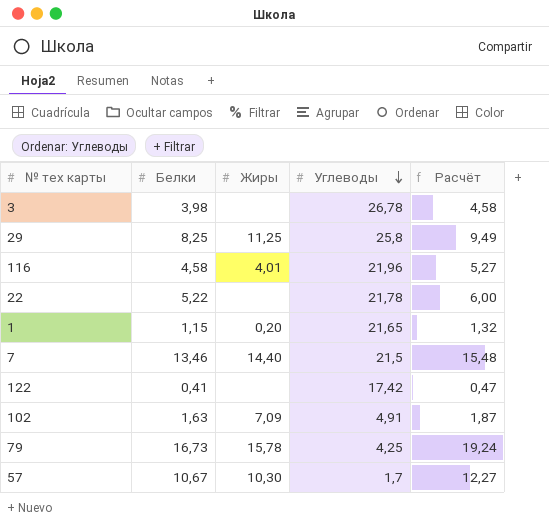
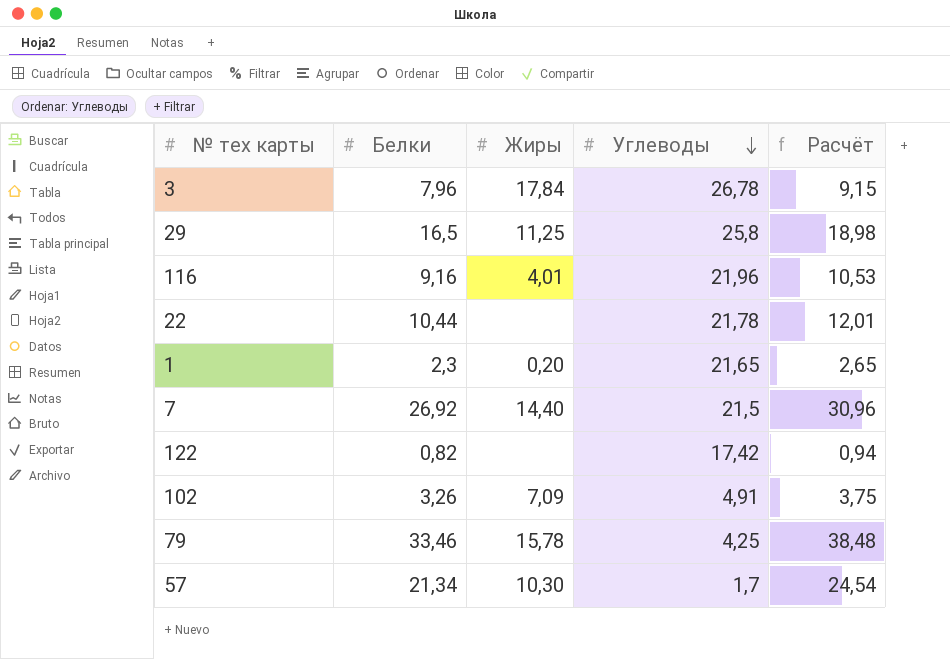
3 | Белки: 3,98 -> 7,96
3 | Жиры: none -> 17,84
3 | Расчёт: 4,58 -> 9,15
29 | Белки: 8,25 -> 16,5
29 | Расчёт: 9,49 -> 18,98
116 | Белки: 4,58 -> 9,16
116 | Расчёт: 5,27 -> 10,53
22 | Белки: 5,22 -> 10,44
22 | Расчёт: 6,00 -> 12,01
1 | Белки: 1,15 -> 2,3
1 | Расчёт: 1,32 -> 2,65
7 | Белки: 13,46 -> 26,92
7 | Расчёт: 15,48 -> 30,96
122 | Белки: 0,41 -> 0,82
122 | Расчёт: 0,47 -> 0,94
102 | Белки: 1,63 -> 3,26
102 | Расчёт: 1,87 -> 3,75
79 | Белки: 16,73 -> 33,46
79 | Расчёт: 19,24 -> 38,48
57 | Белки: 10,67 -> 21,34
57 | Расчёт: 12,27 -> 24,54

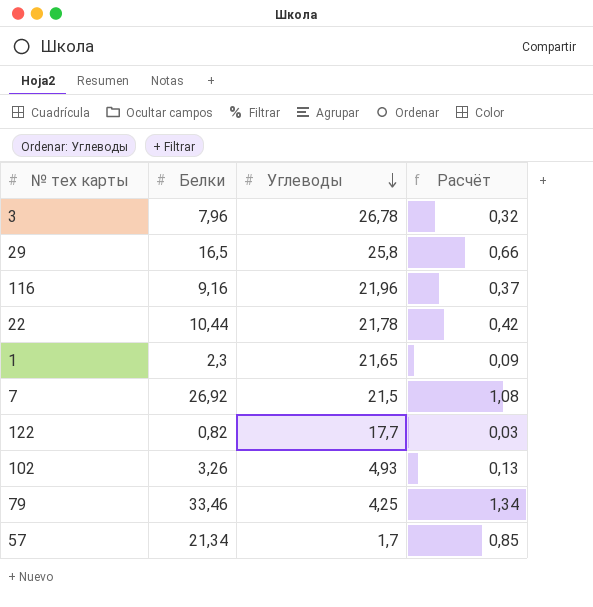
column Жиры | position: 3 -> none
column Расчёт | formula: [Белки] * 1,15 -> [Белки] * 0,04
122 | Углеводы: 17,42 -> 17,7
102 | Углеводы: 4,91 -> 4,93

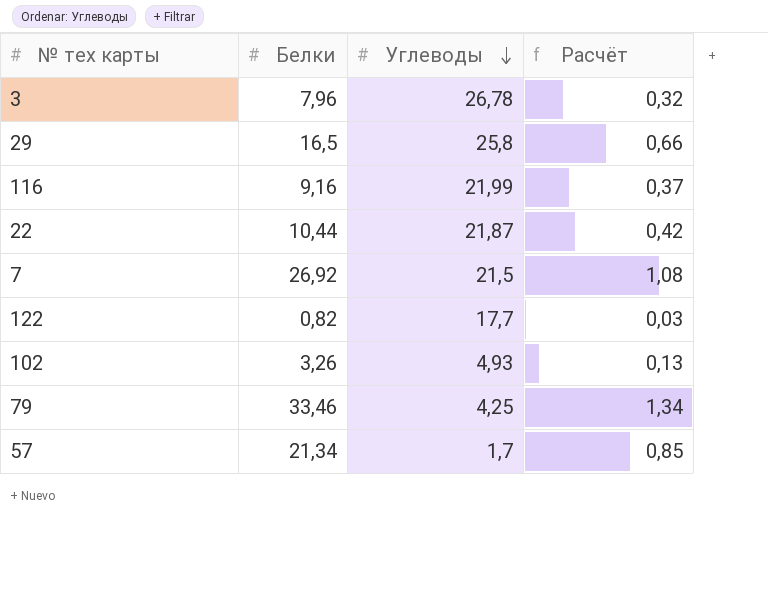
row 1: 2,3 | 21,65 | 0,09 -> none
116 | Углеводы: 21,96 -> 21,99
22 | Углеводы: 21,78 -> 21,87

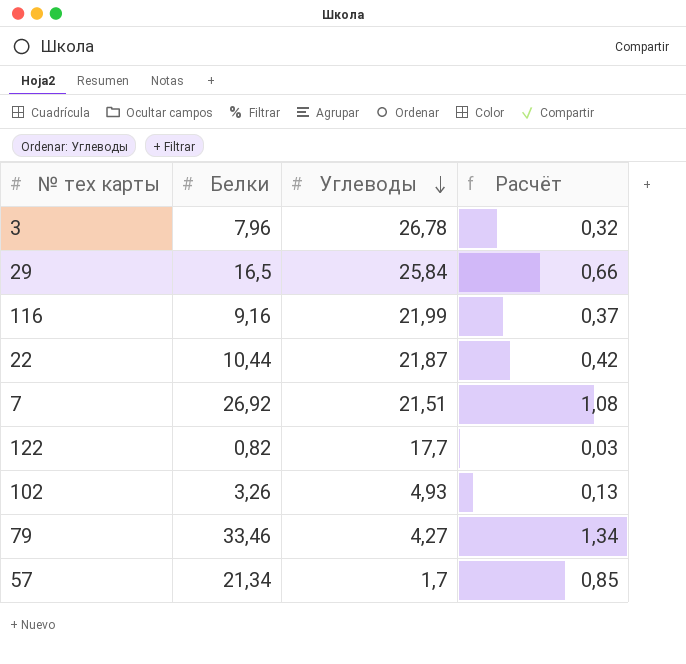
29 | Углеводы: 25,8 -> 25,84
7 | Углеводы: 21,5 -> 21,51
79 | Углеводы: 4,25 -> 4,27

